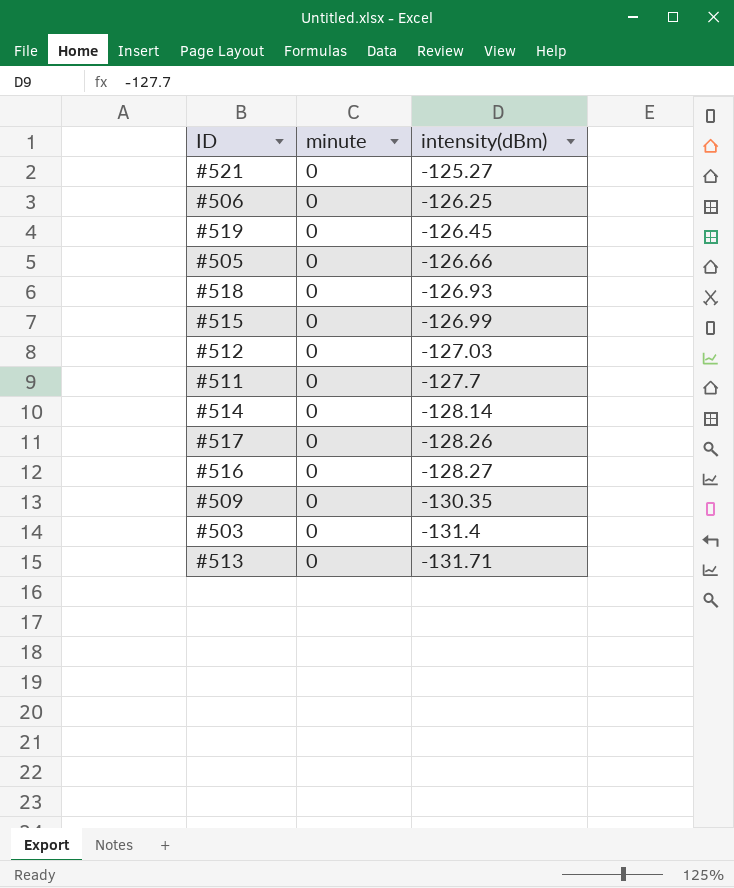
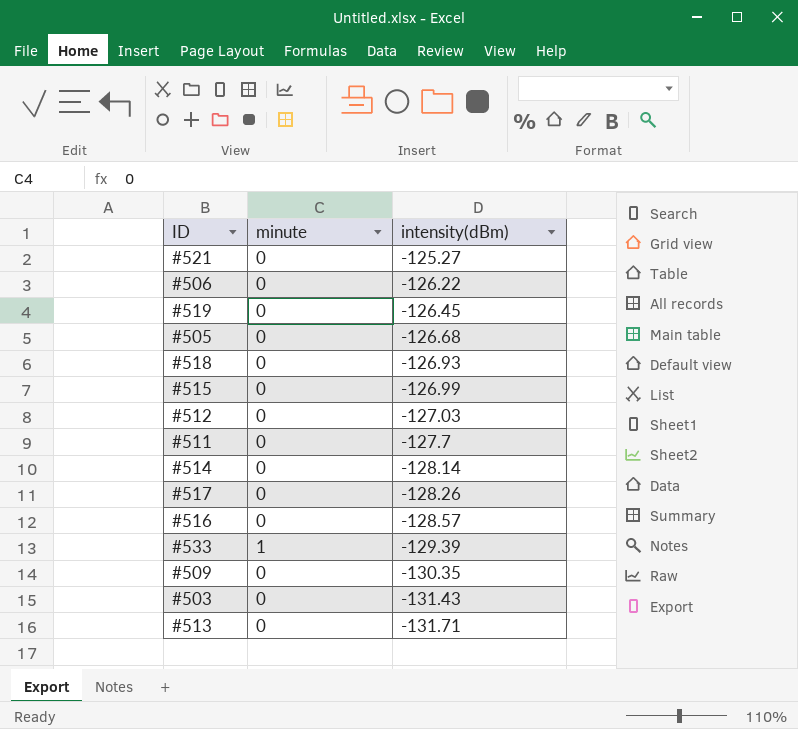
#506 | intensity(dBm): -126.25 -> -126.22
#505 | intensity(dBm): -126.66 -> -126.68
#516 | intensity(dBm): -128.27 -> -128.57
row #533: none -> 1 | -129.39
#503 | intensity(dBm): -131.4 -> -131.43

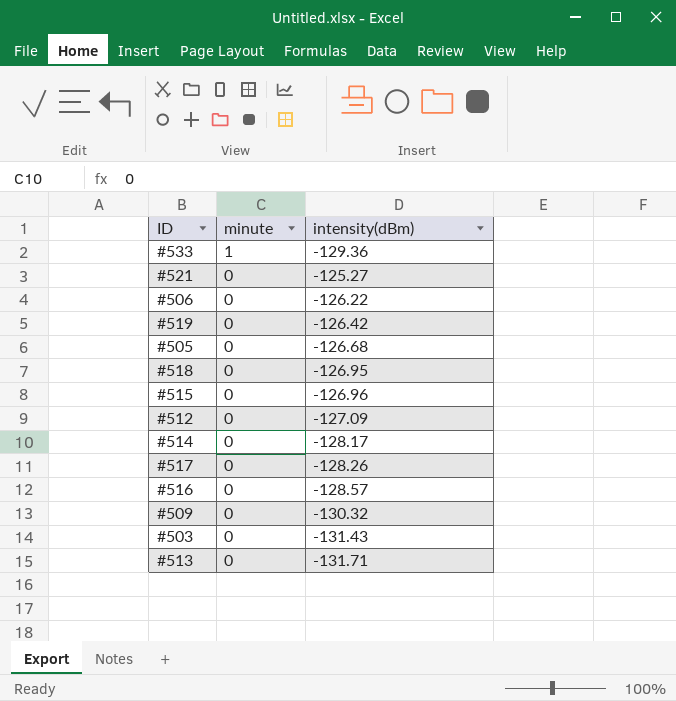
row order: intensity(dBm) descending -> minute descending
row #511: 0 | -127.7 -> none
#533 | intensity(dBm): -129.39 -> -129.36
#519 | intensity(dBm): -126.45 -> -126.42
#518 | intensity(dBm): -126.93 -> -126.95
#515 | intensity(dBm): -126.99 -> -126.96
#512 | intensity(dBm): -127.03 -> -127.09
#514 | intensity(dBm): -128.14 -> -128.17
#509 | intensity(dBm): -130.35 -> -130.32

